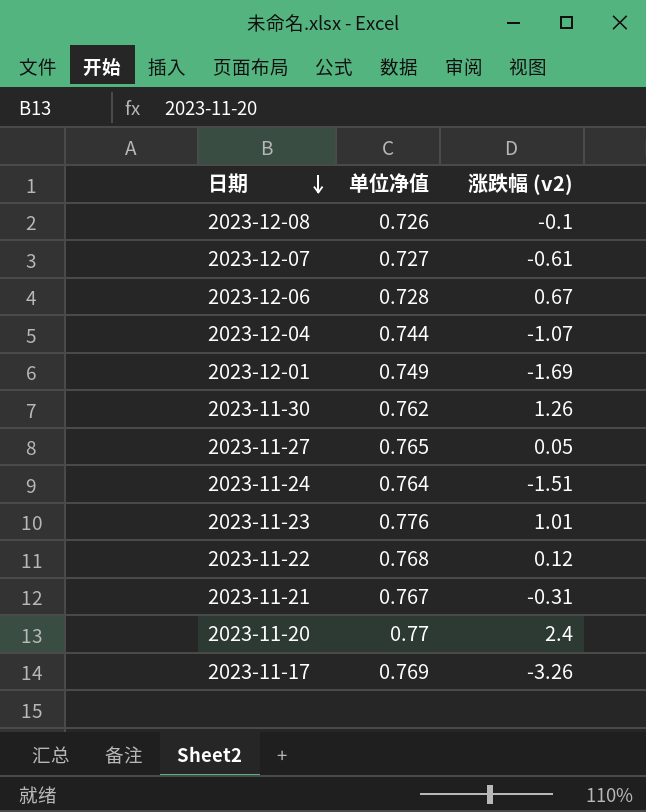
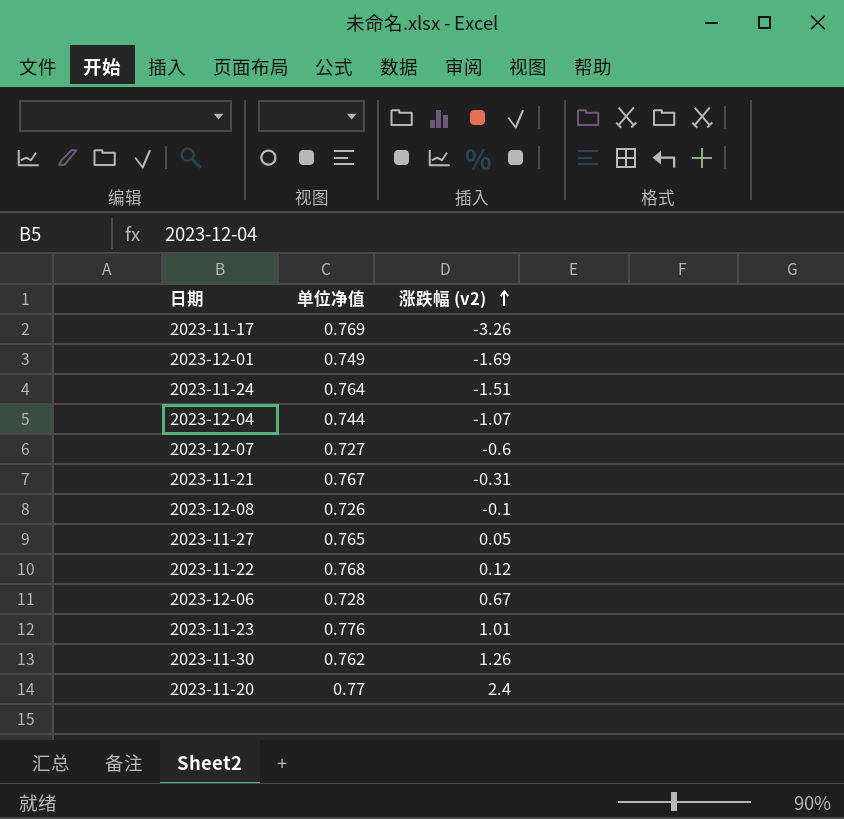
row order: 日期 descending -> 涨跌幅 (v2) ascending
2023-12-07 | 涨跌幅 (v2): -0.61 -> -0.6

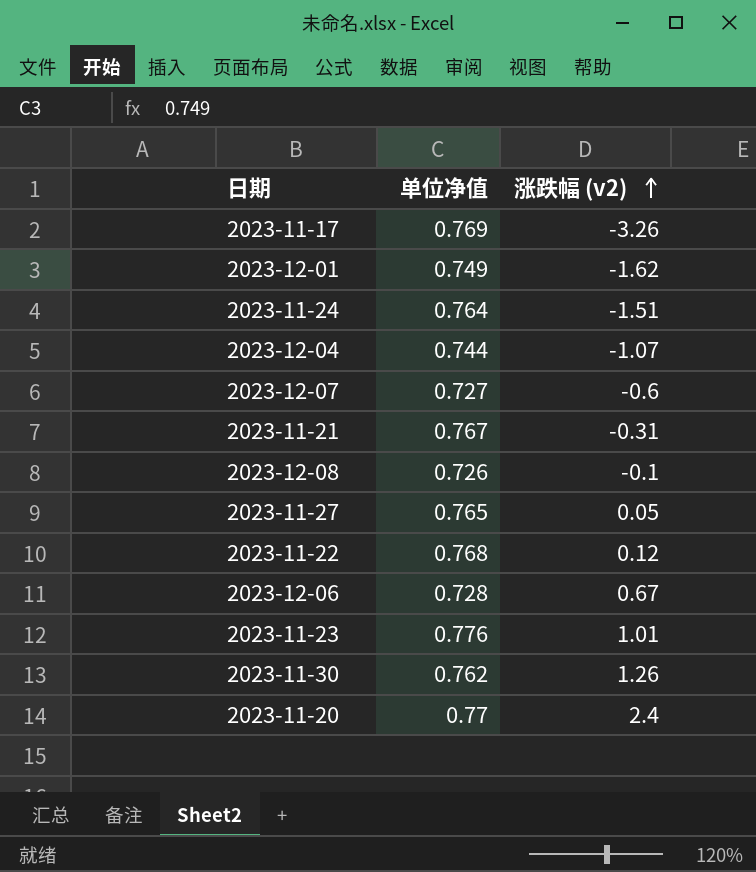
2023-12-01 | 涨跌幅 (v2): -1.69 -> -1.62

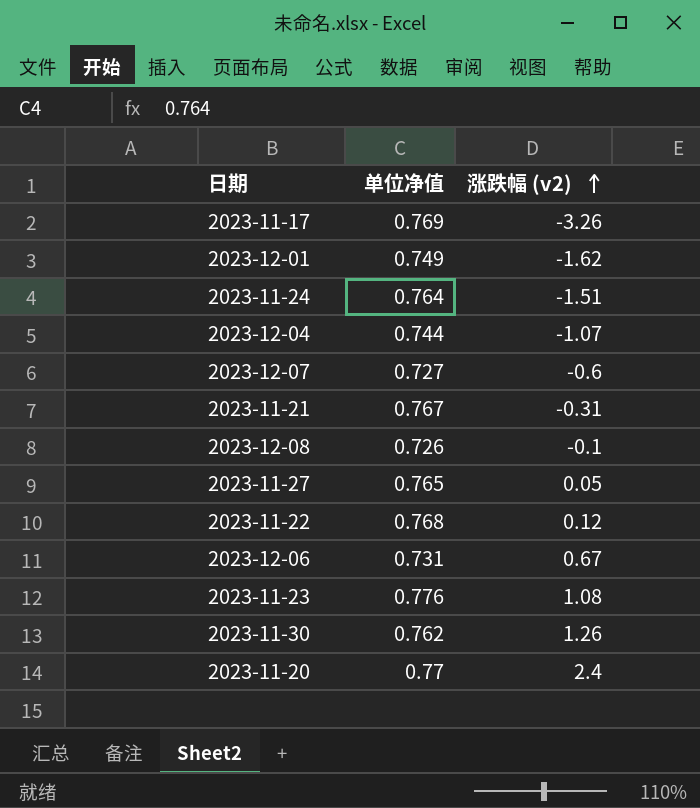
2023-12-06 | 单位净值: 0.728 -> 0.731
2023-11-23 | 涨跌幅 (v2): 1.01 -> 1.08

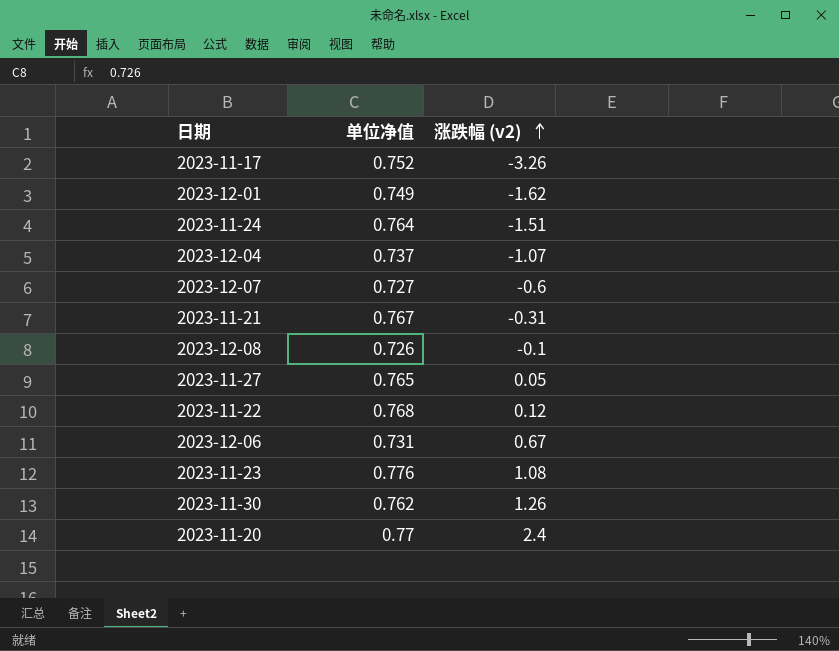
2023-11-17 | 单位净值: 0.769 -> 0.752
2023-12-04 | 单位净值: 0.744 -> 0.737

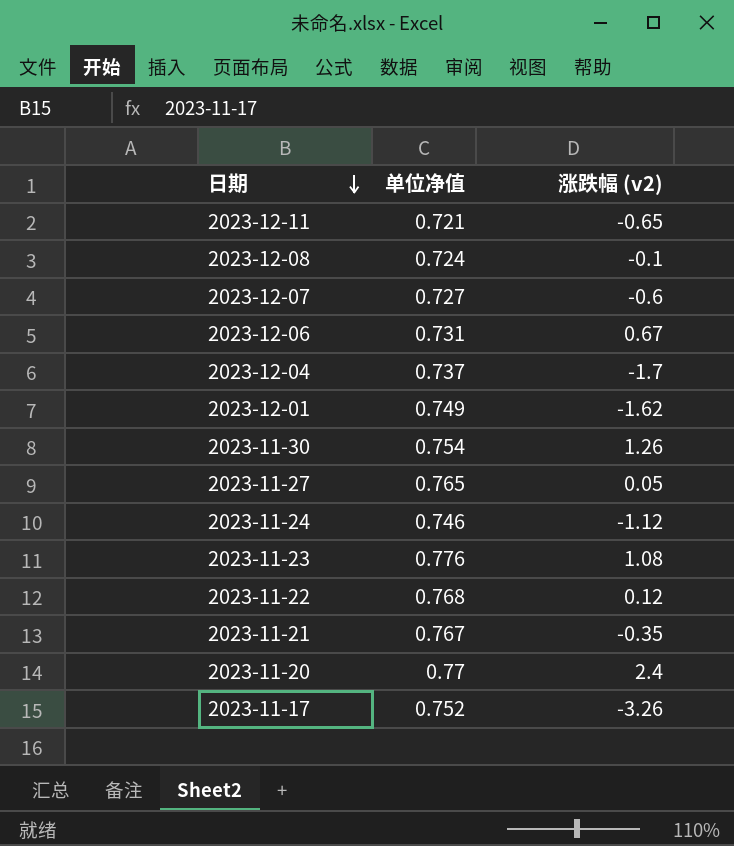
row order: 涨跌幅 (v2) ascending -> 日期 descending
row 2023-12-11: none -> 0.721 | -0.65
2023-12-08 | 单位净值: 0.726 -> 0.724
2023-12-04 | 涨跌幅 (v2): -1.07 -> -1.7
2023-11-30 | 单位净值: 0.762 -> 0.754
2023-11-24 | 单位净值: 0.764 -> 0.746
2023-11-24 | 涨跌幅 (v2): -1.51 -> -1.12
2023-11-21 | 涨跌幅 (v2): -0.31 -> -0.35

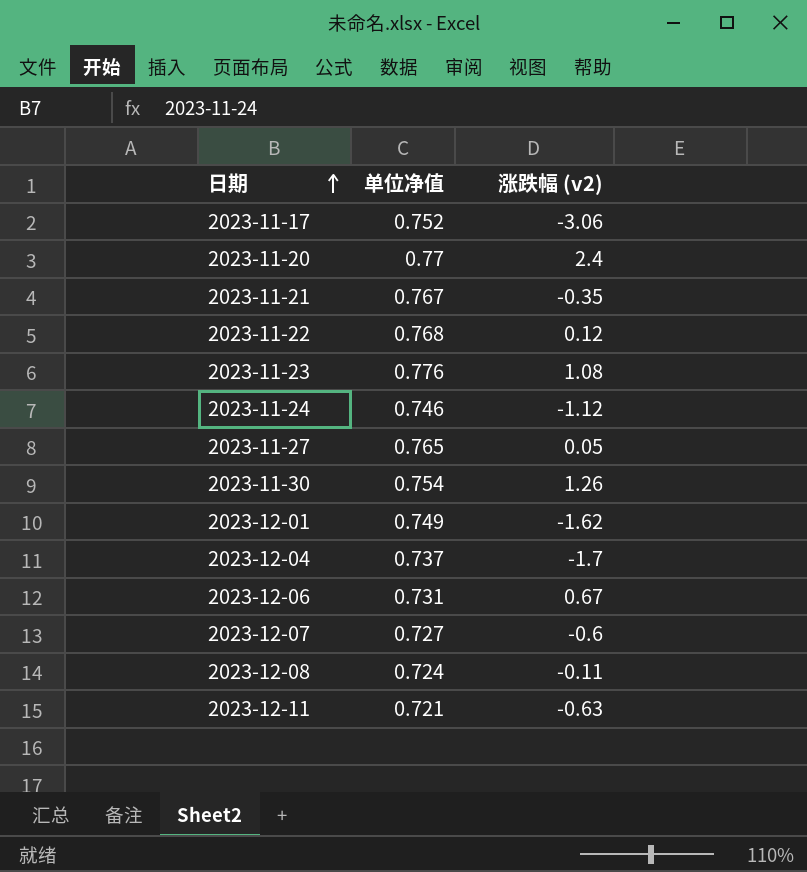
row order: 日期 descending -> 日期 ascending
2023-11-17 | 涨跌幅 (v2): -3.26 -> -3.06
2023-12-08 | 涨跌幅 (v2): -0.1 -> -0.11
2023-12-11 | 涨跌幅 (v2): -0.65 -> -0.63

